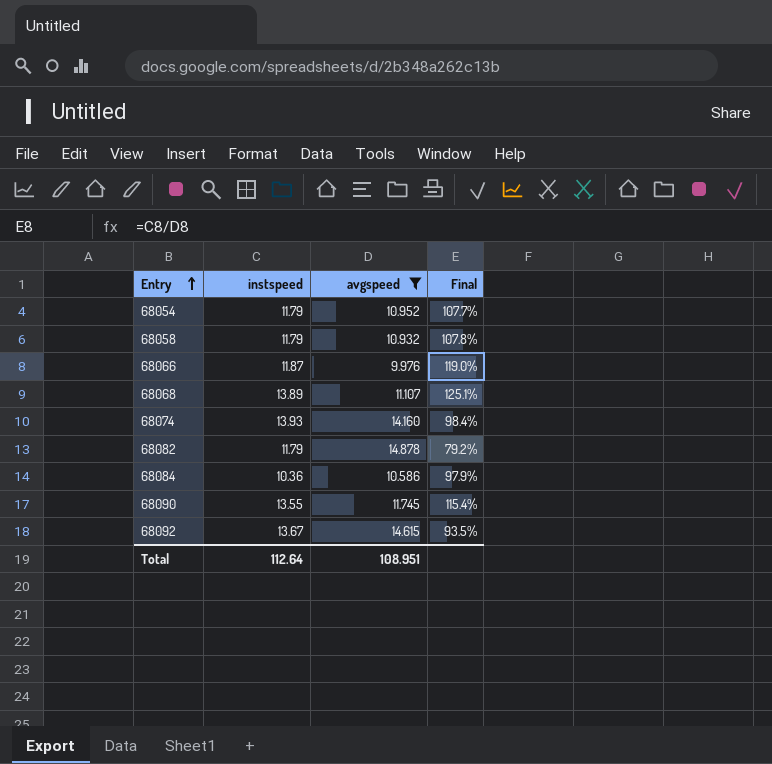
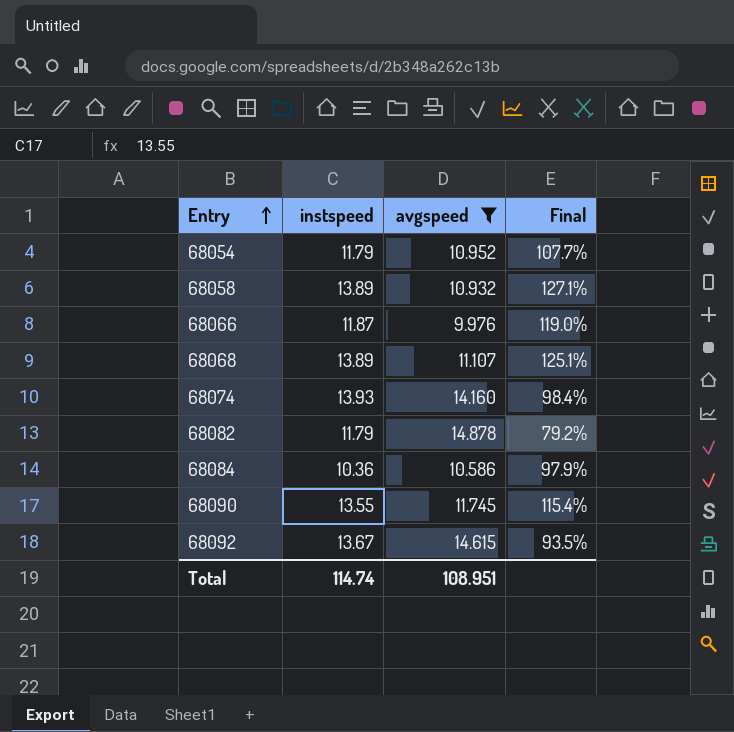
68058 | instspeed: 11.79 -> 13.89
68058 | Final: 107.8% -> 127.1%
Total | instspeed: 112.64 -> 114.74

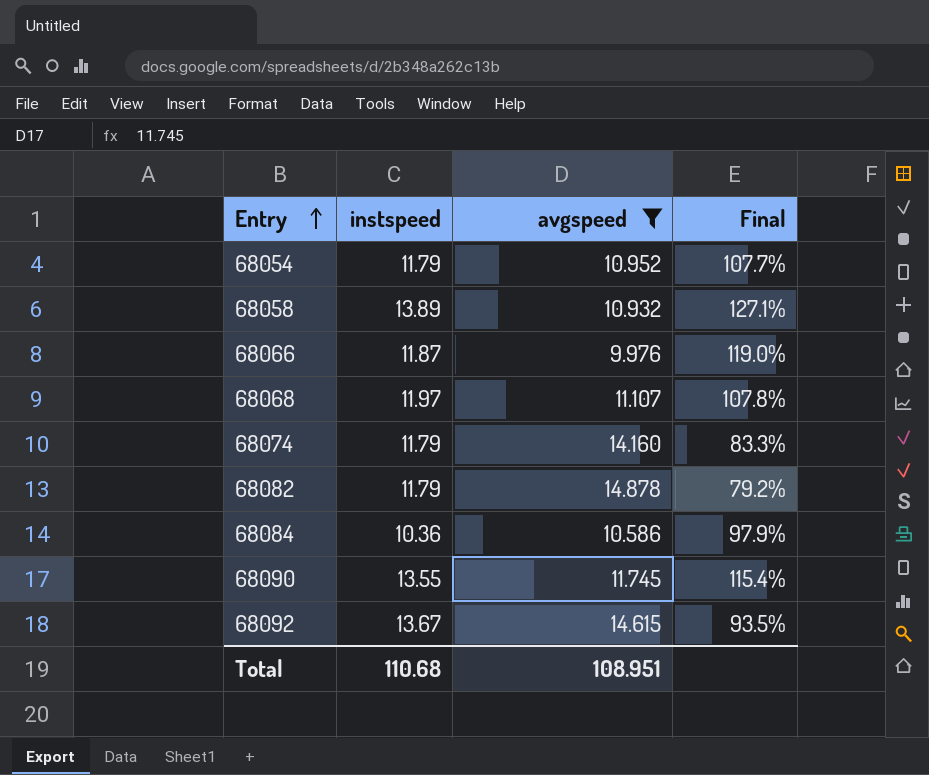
68068 | instspeed: 13.89 -> 11.97
68068 | Final: 125.1% -> 107.8%
68074 | instspeed: 13.93 -> 11.79
68074 | Final: 98.4% -> 83.3%
Total | instspeed: 114.74 -> 110.68

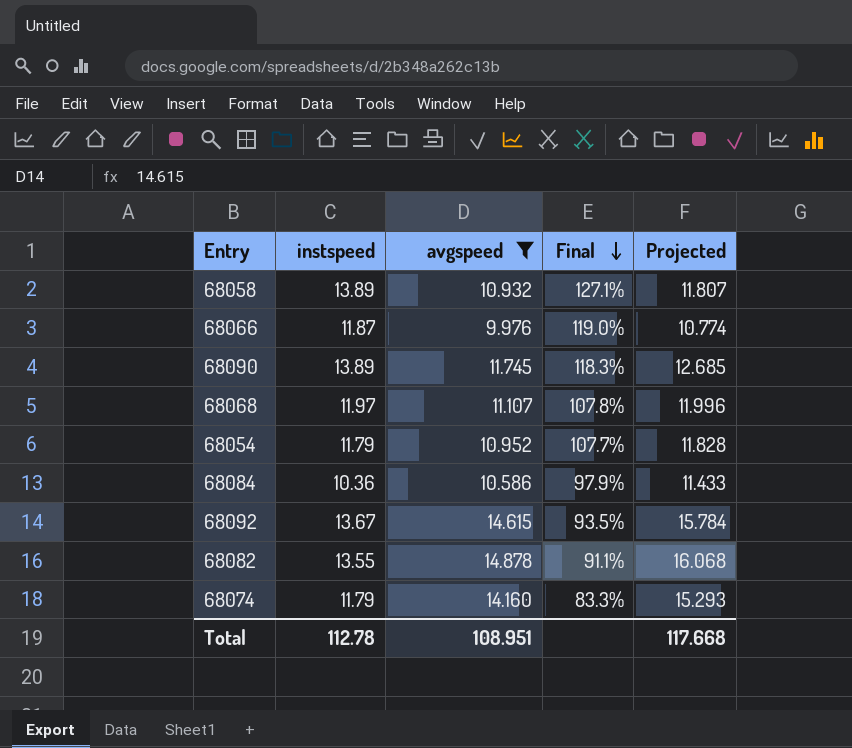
row order: Entry ascending -> Final descending
column Projected | formula: none -> [avgspeed] * 1.08
68090 | instspeed: 13.55 -> 13.89
68090 | Final: 115.4% -> 118.3%
68082 | instspeed: 11.79 -> 13.55
68082 | Final: 79.2% -> 91.1%
Total | instspeed: 110.68 -> 112.78

